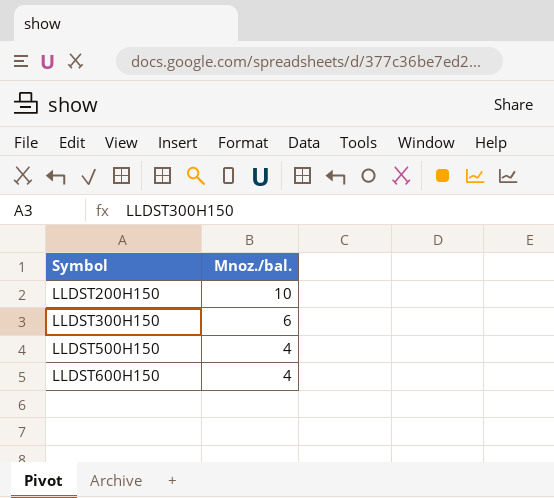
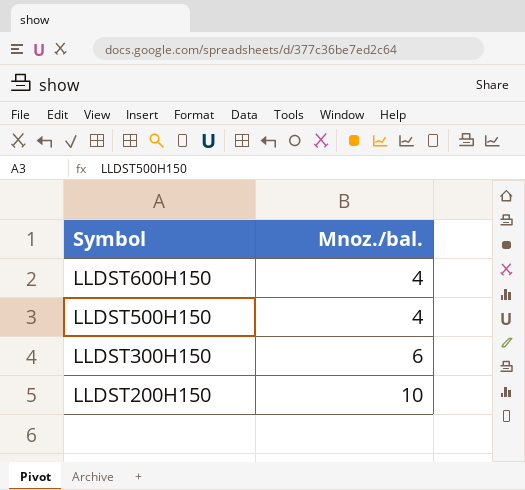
row order: Symbol ascending -> Symbol descending

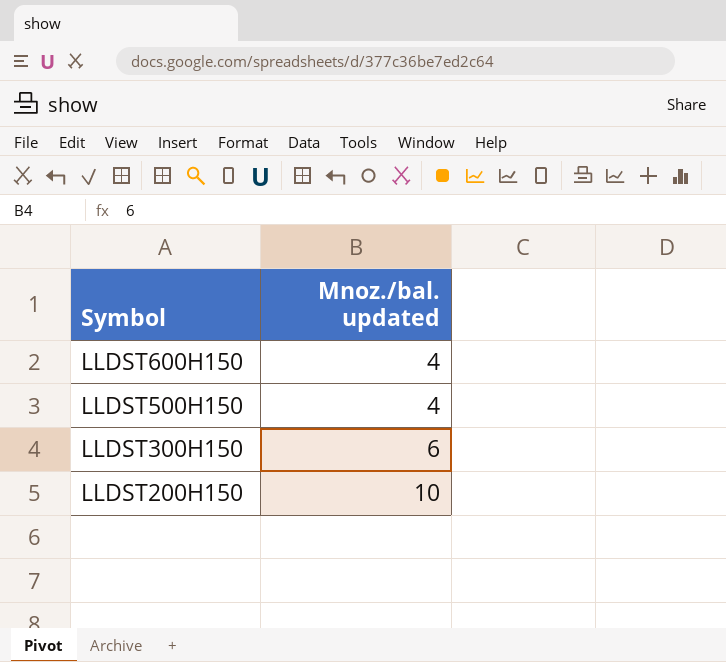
column name: Mnoz./bal. -> Mnoz./bal. updated

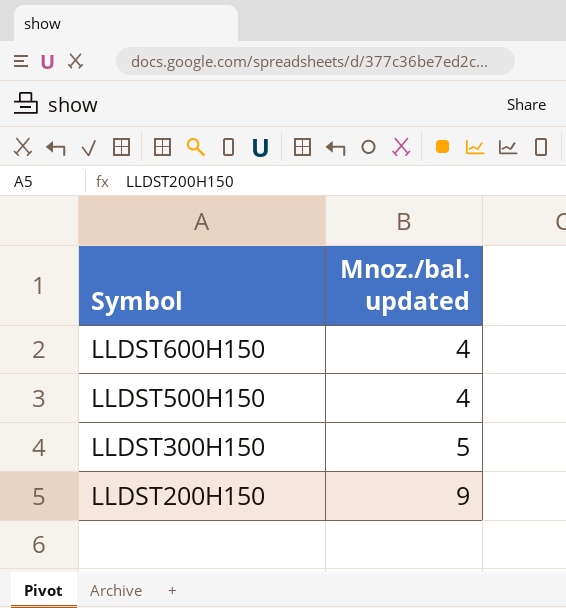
LLDST300H150 | Mnoz./bal. updated: 6 -> 5
LLDST200H150 | Mnoz./bal. updated: 10 -> 9

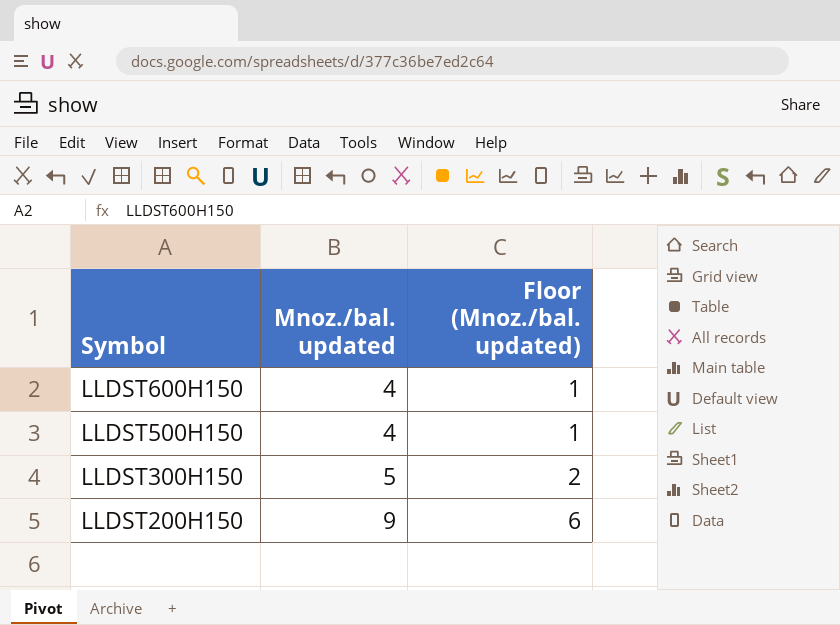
column Floor (Mnoz./bal. updated) | formula: none -> [Mnoz./bal. updated] - 3

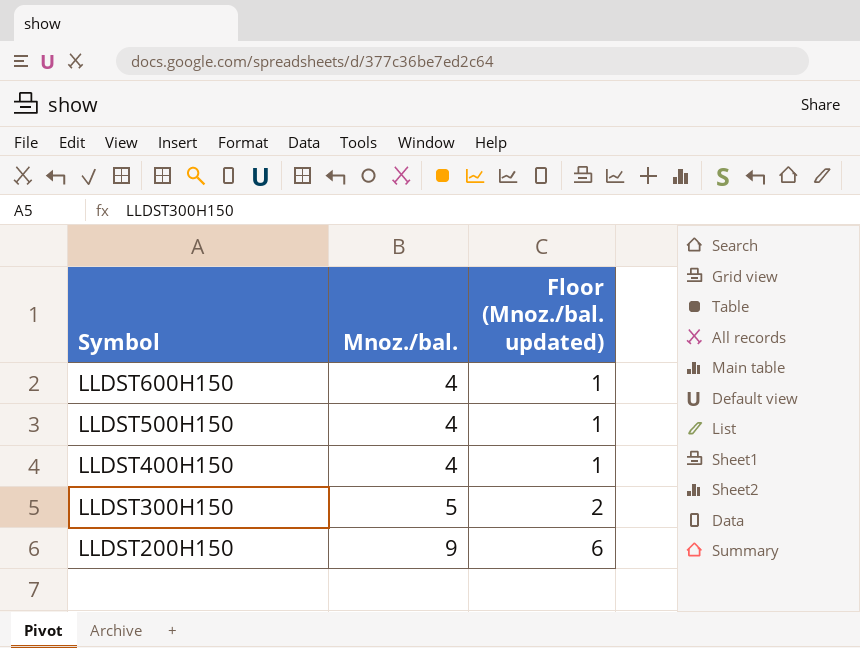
column name: Mnoz./bal. updated -> Mnoz./bal.
row LLDST400H150: none -> 4 | 1

